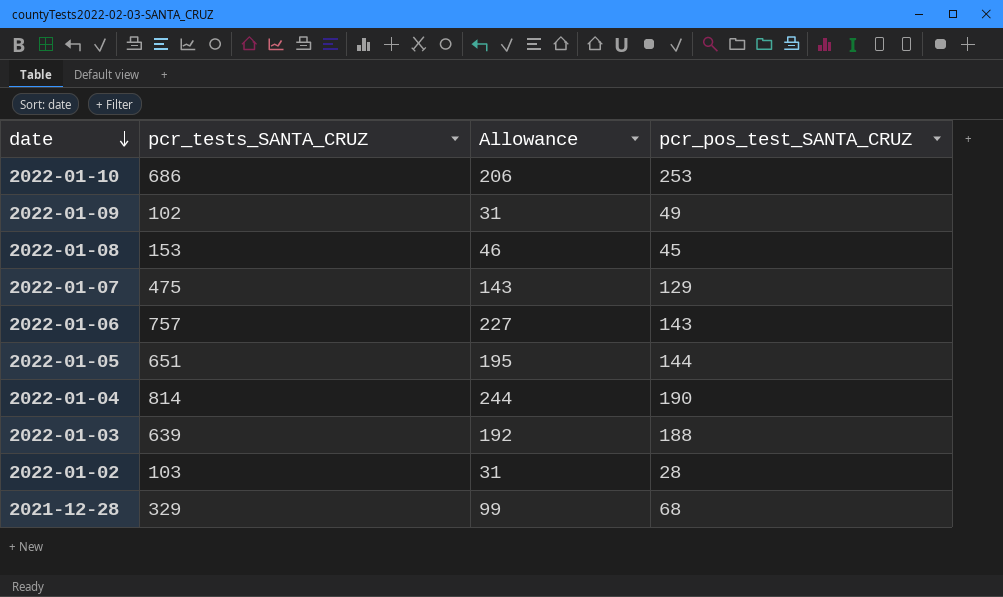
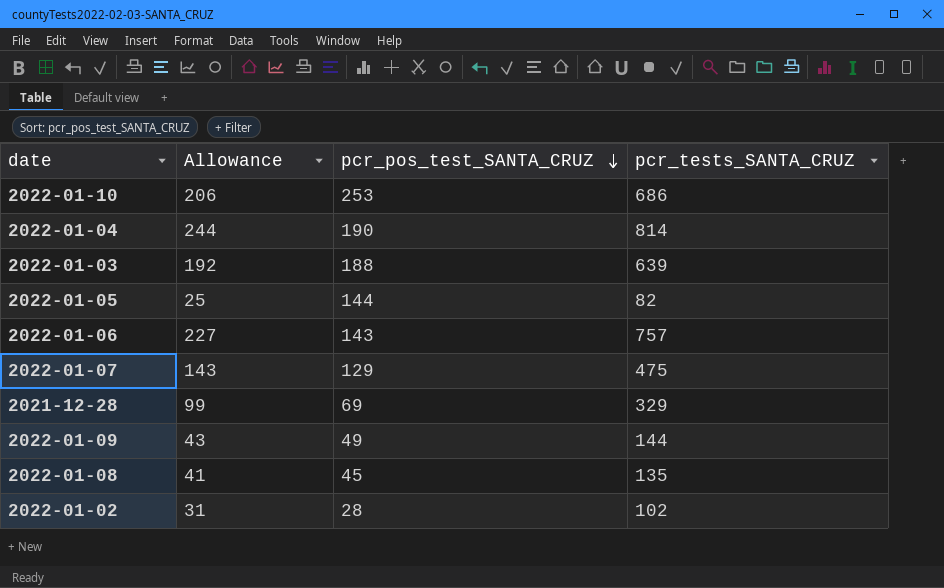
row order: date descending -> pcr_pos_test_SANTA_CRUZ descending
column pcr_tests_SANTA_CRUZ | position: 2 -> 4
2022-01-05 | Allowance: 195 -> 25
2022-01-05 | pcr_tests_SANTA_CRUZ: 651 -> 82
2021-12-28 | pcr_pos_test_SANTA_CRUZ: 68 -> 69
2022-01-09 | Allowance: 31 -> 43
2022-01-09 | pcr_tests_SANTA_CRUZ: 102 -> 144
2022-01-08 | Allowance: 46 -> 41
2022-01-08 | pcr_tests_SANTA_CRUZ: 153 -> 135
2022-01-02 | pcr_tests_SANTA_CRUZ: 103 -> 102

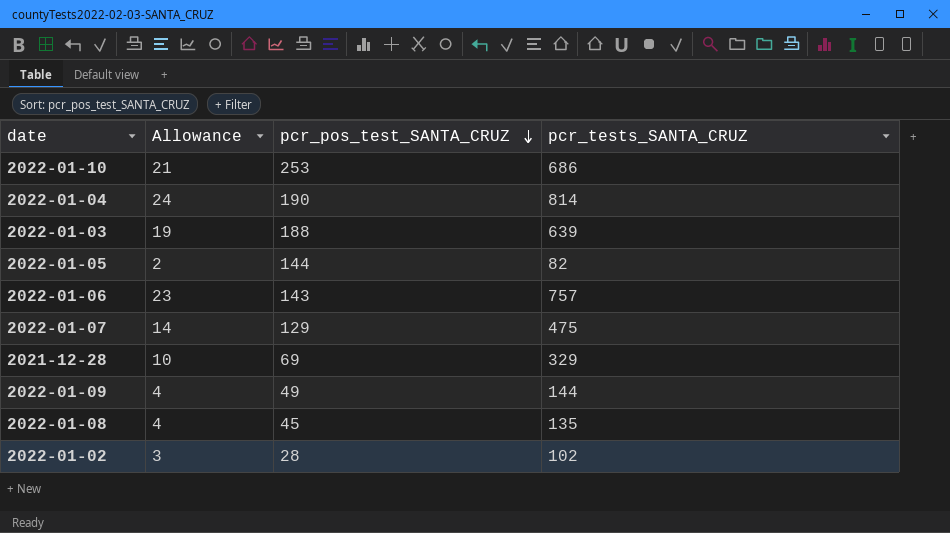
column Allowance | formula: [pcr_tests_SANTA_CRUZ] * 0.3 -> [pcr_tests_SANTA_CRUZ] * 0.03

